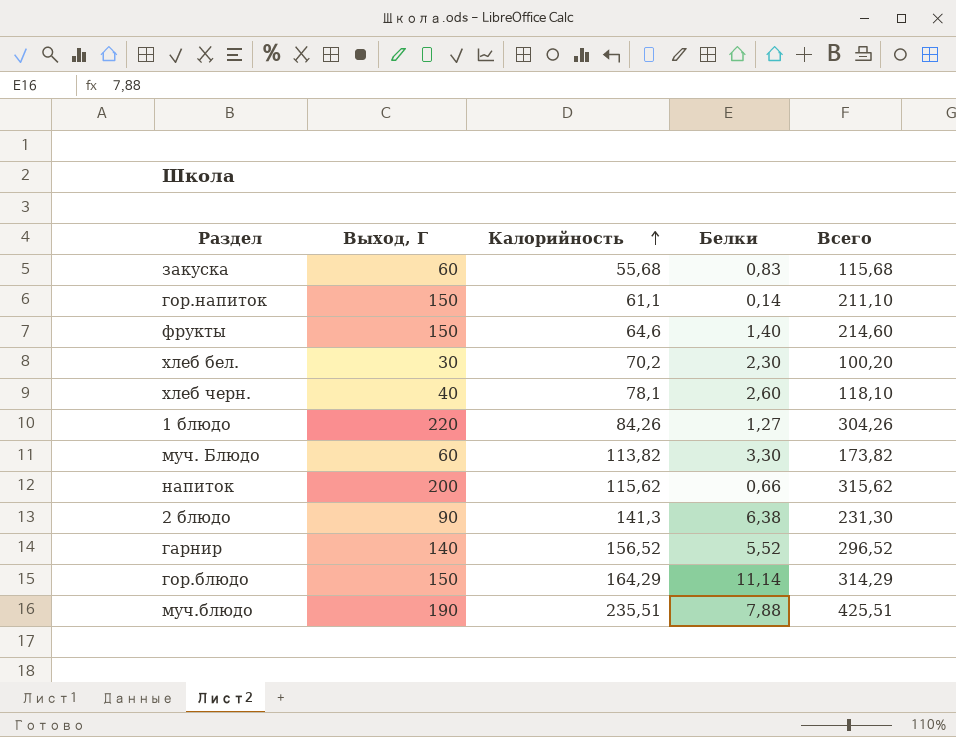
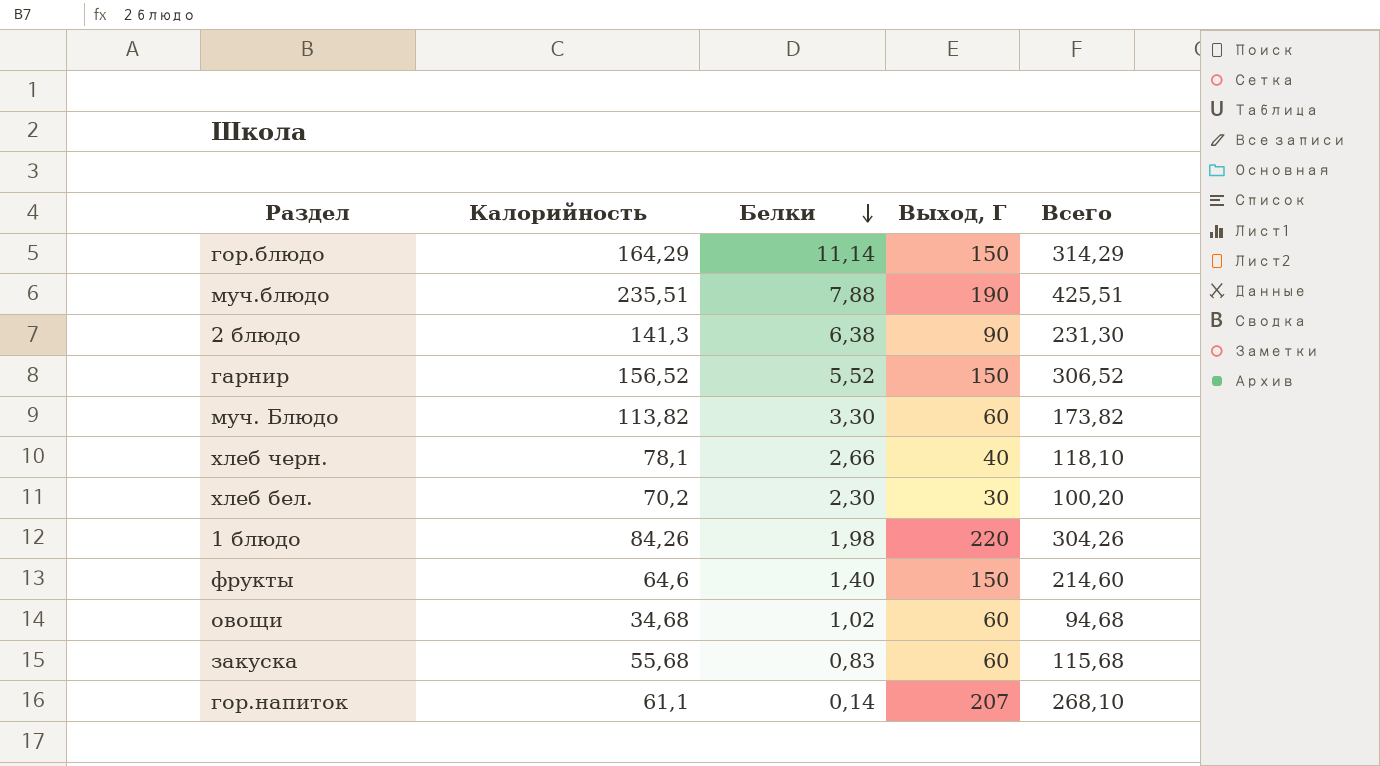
row order: Калорийность ascending -> Белки descending
column Выход, Г | position: 2 -> 4
row напиток: 200 | 115,62 | 0,66 | 315,62 -> none
гарнир | Выход, Г: 140 -> 150
гарнир | Всего: 296,52 -> 306,52
хлеб черн. | Белки: 2,60 -> 2,66
1 блюдо | Белки: 1,27 -> 1,98
row овощи: none -> 34,68 | 1,02 | 60 | 94,68
гор.напиток | Выход, Г: 150 -> 207
гор.напиток | Всего: 211,10 -> 268,10

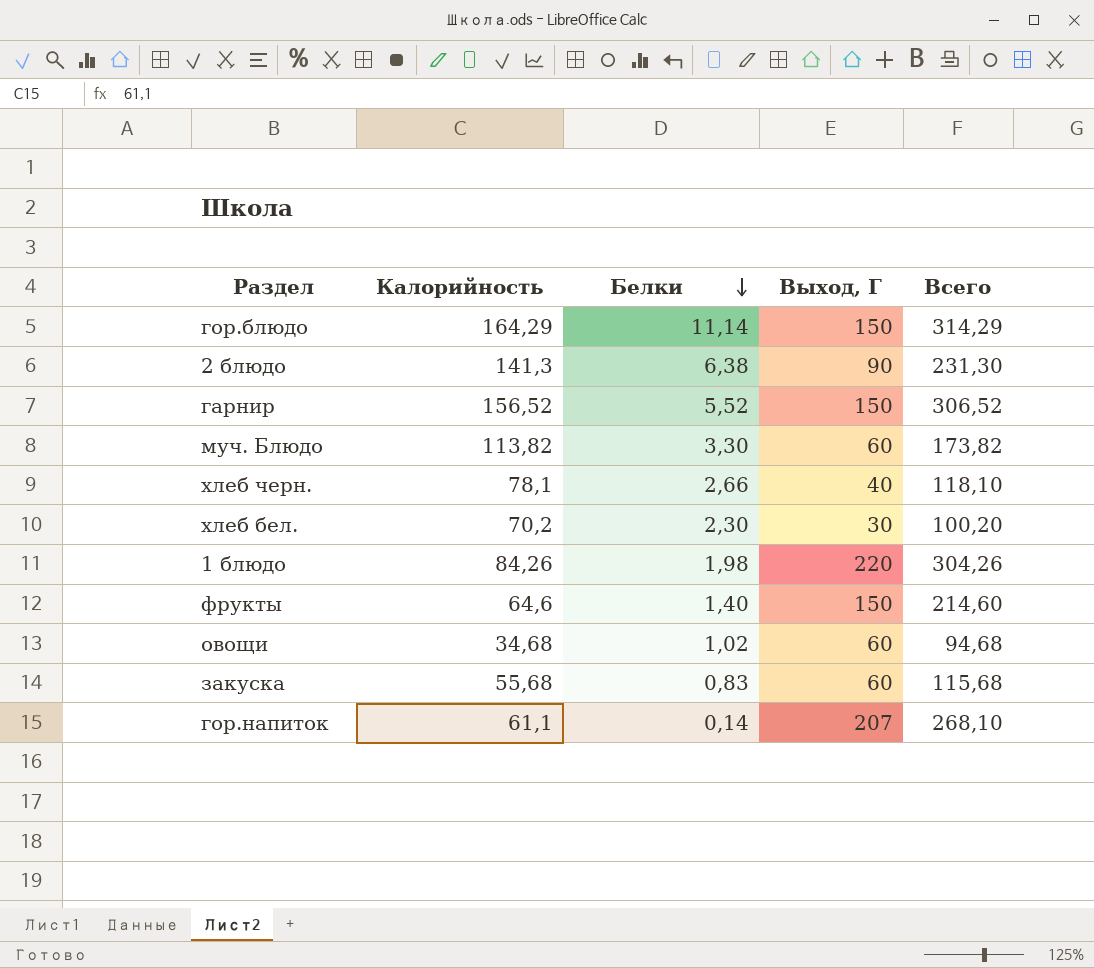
row муч.блюдо: 235,51 | 7,88 | 190 | 425,51 -> none

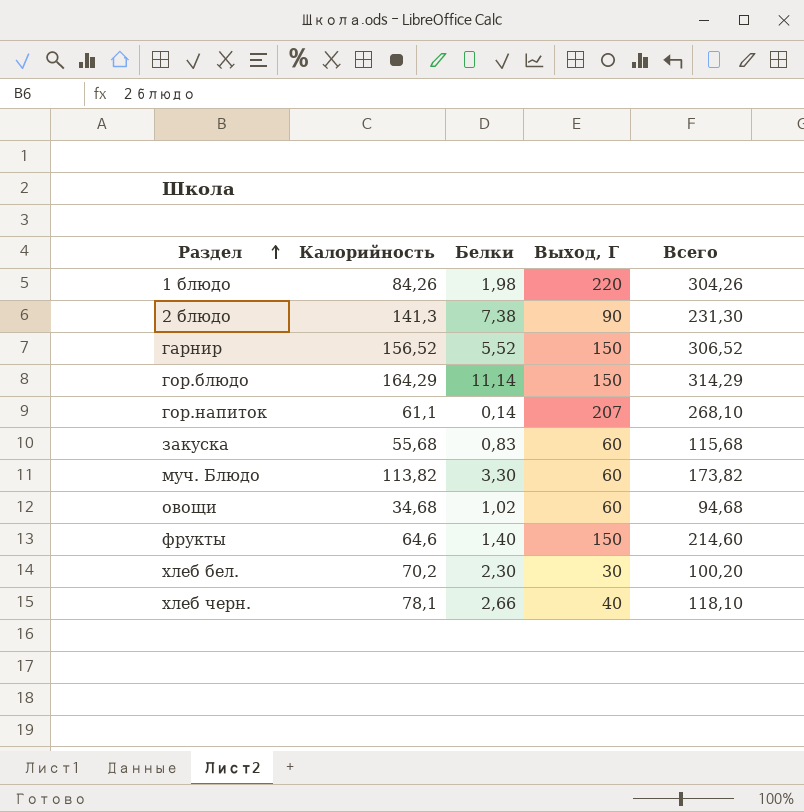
row order: Белки descending -> Раздел ascending
2 блюдо | Белки: 6,38 -> 7,38

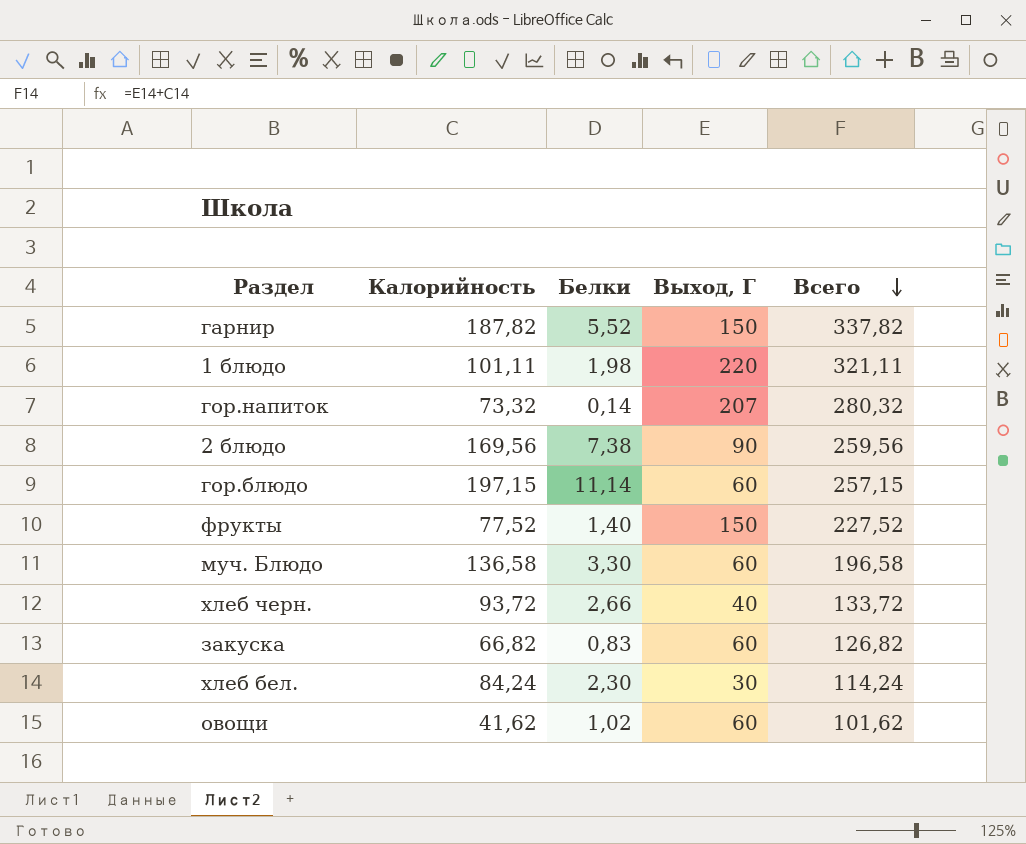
row order: Раздел ascending -> Всего descending
гарнир | Калорийность: 156,52 -> 187,82
гарнир | Всего: 306,52 -> 337,82
1 блюдо | Калорийность: 84,26 -> 101,11
1 блюдо | Всего: 304,26 -> 321,11
гор.напиток | Калорийность: 61,1 -> 73,32
гор.напиток | Всего: 268,10 -> 280,32
2 блюдо | Калорийность: 141,3 -> 169,56
2 блюдо | Всего: 231,30 -> 259,56
гор.блюдо | Калорийность: 164,29 -> 197,15
гор.блюдо | Выход, Г: 150 -> 60
гор.блюдо | Всего: 314,29 -> 257,15
фрукты | Калорийность: 64,6 -> 77,52
фрукты | Всего: 214,60 -> 227,52
муч. Блюдо | Калорийность: 113,82 -> 136,58
муч. Блюдо | Всего: 173,82 -> 196,58
хлеб черн. | Калорийность: 78,1 -> 93,72
хлеб черн. | Всего: 118,10 -> 133,72
закуска | Калорийность: 55,68 -> 66,82
закуска | Всего: 115,68 -> 126,82
хлеб бел. | Калорийность: 70,2 -> 84,24
хлеб бел. | Всего: 100,20 -> 114,24
овощи | Калорийность: 34,68 -> 41,62
овощи | Всего: 94,68 -> 101,62

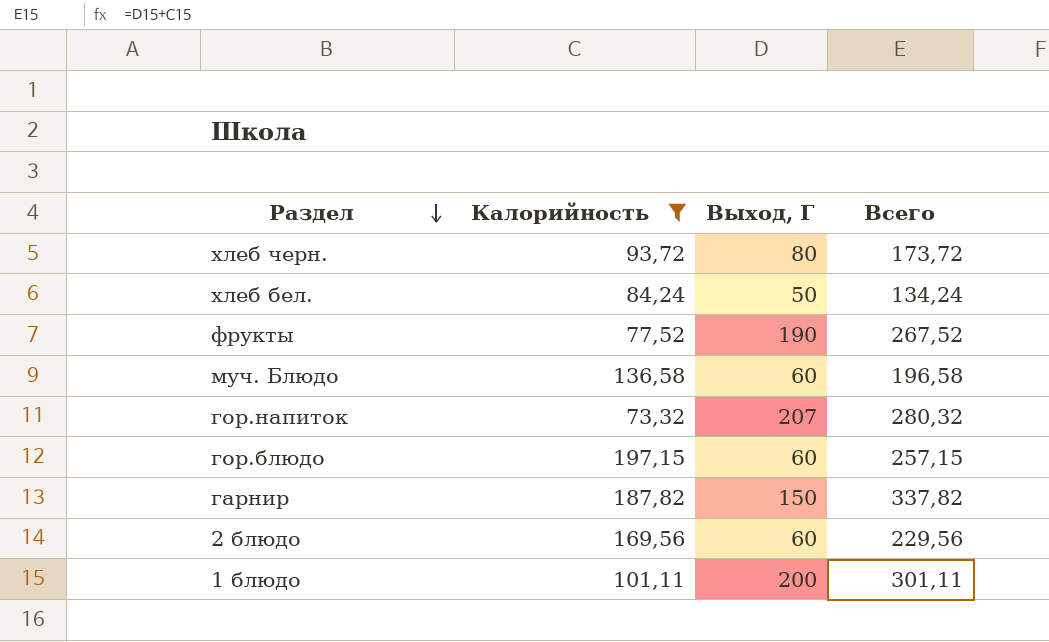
filter: none -> Калорийность >= 73,32
row order: Всего descending -> Раздел descending
column Белки | position: 3 -> none
хлеб черн. | Выход, Г: 40 -> 80
хлеб черн. | Всего: 133,72 -> 173,72
хлеб бел. | Выход, Г: 30 -> 50
хлеб бел. | Всего: 114,24 -> 134,24
фрукты | Выход, Г: 150 -> 190
фрукты | Всего: 227,52 -> 267,52
2 блюдо | Выход, Г: 90 -> 60
2 блюдо | Всего: 259,56 -> 229,56
1 блюдо | Выход, Г: 220 -> 200
1 блюдо | Всего: 321,11 -> 301,11

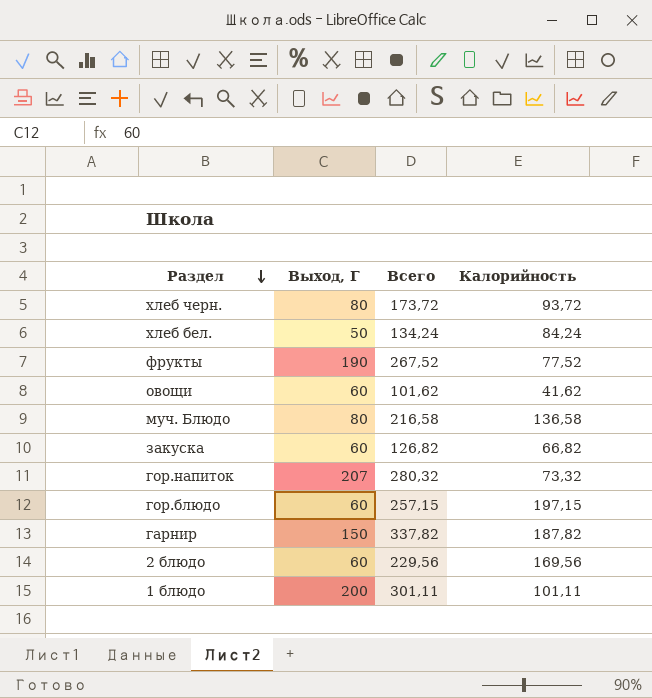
filter: Калорийность >= 73,32 -> none
column Калорийность | position: 2 -> 4
муч. Блюдо | Выход, Г: 60 -> 80
муч. Блюдо | Всего: 196,58 -> 216,58

